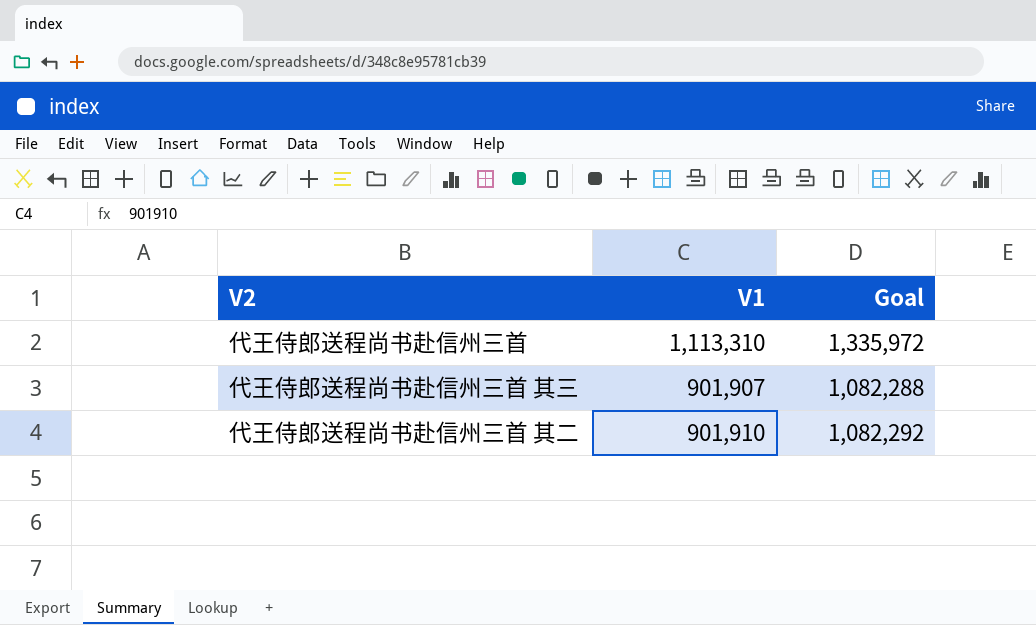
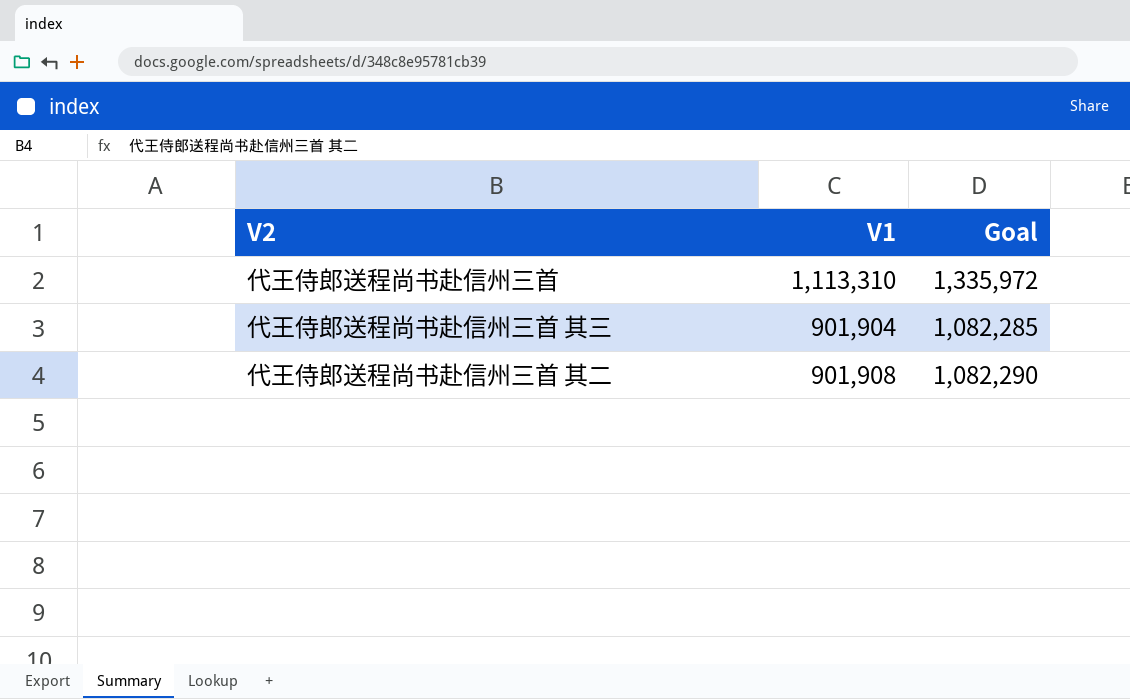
代王侍郎送程尚书赴信州三首 其三 | V1: 901,907 -> 901,904
代王侍郎送程尚书赴信州三首 其三 | Goal: 1,082,288 -> 1,082,285
代王侍郎送程尚书赴信州三首 其二 | V1: 901,910 -> 901,908
代王侍郎送程尚书赴信州三首 其二 | Goal: 1,082,292 -> 1,082,290

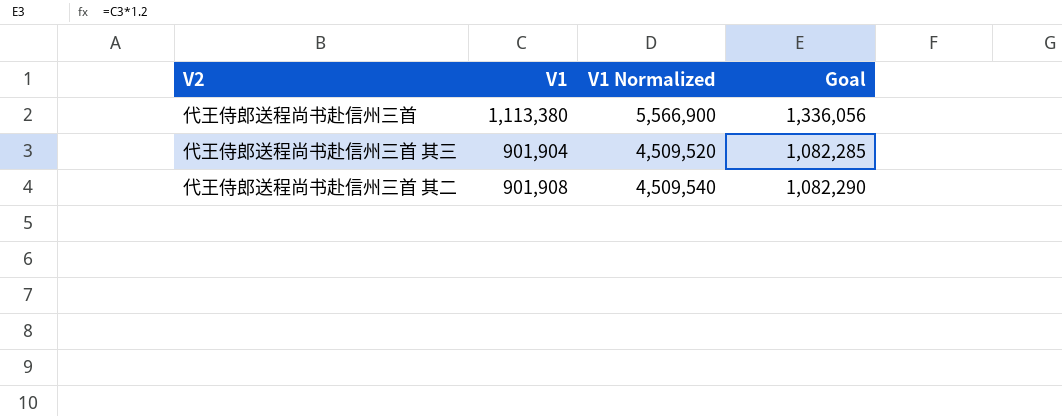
column V1 Normalized | formula: none -> [V1] * 5
代王侍郎送程尚书赴信州三首 | V1: 1,113,310 -> 1,113,380
代王侍郎送程尚书赴信州三首 | Goal: 1,335,972 -> 1,336,056

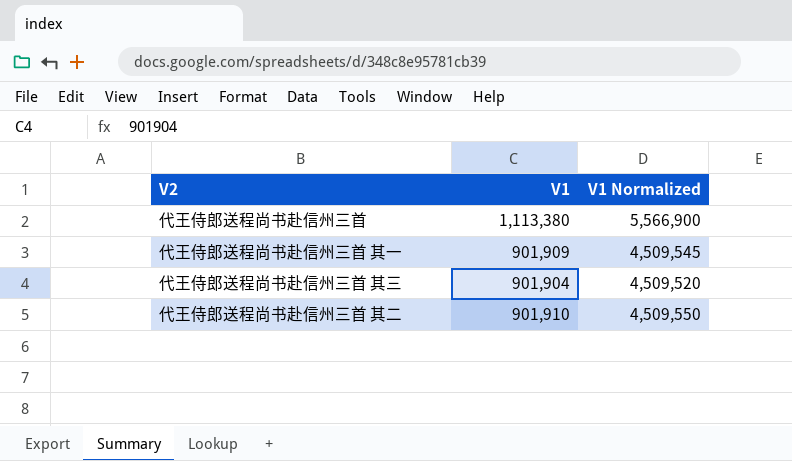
column Goal | formula: [V1] * 1.2 -> none
row 代王侍郎送程尚书赴信州三首 其一: none -> 901,909 | 4,509,545
代王侍郎送程尚书赴信州三首 其二 | V1: 901,908 -> 901,910
代王侍郎送程尚书赴信州三首 其二 | V1 Normalized: 4,509,540 -> 4,509,550

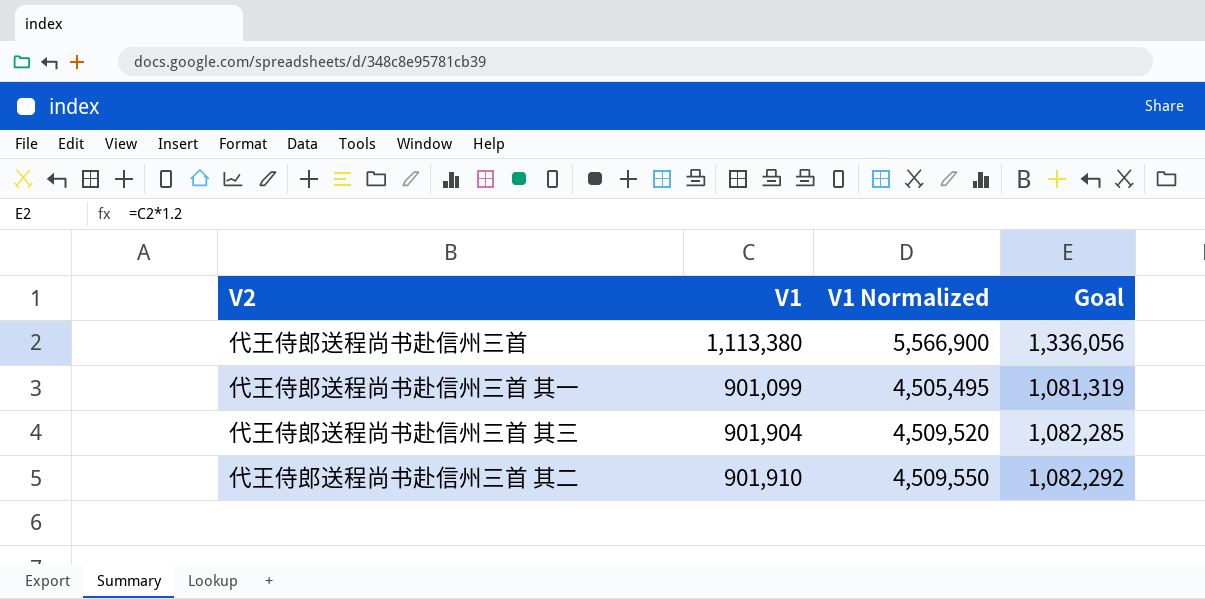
column Goal | formula: none -> [V1] * 1.2
代王侍郎送程尚书赴信州三首 其一 | V1: 901,909 -> 901,099
代王侍郎送程尚书赴信州三首 其一 | V1 Normalized: 4,509,545 -> 4,505,495

